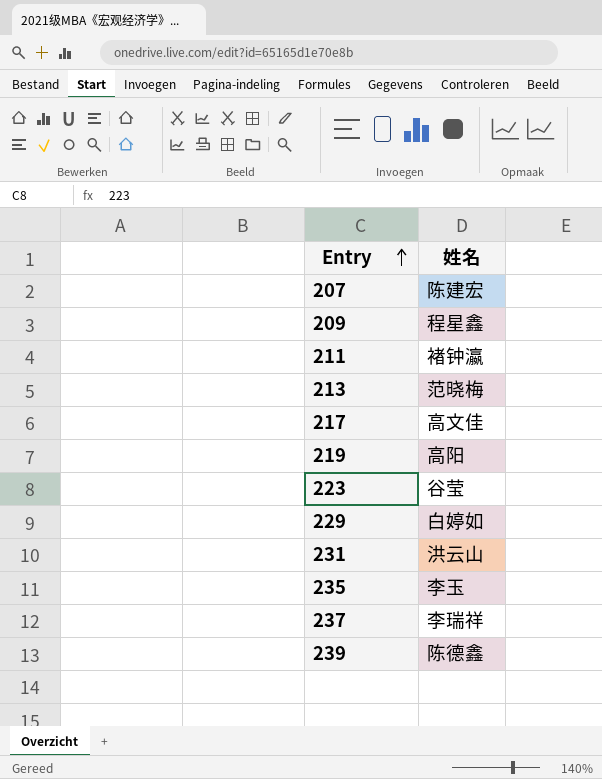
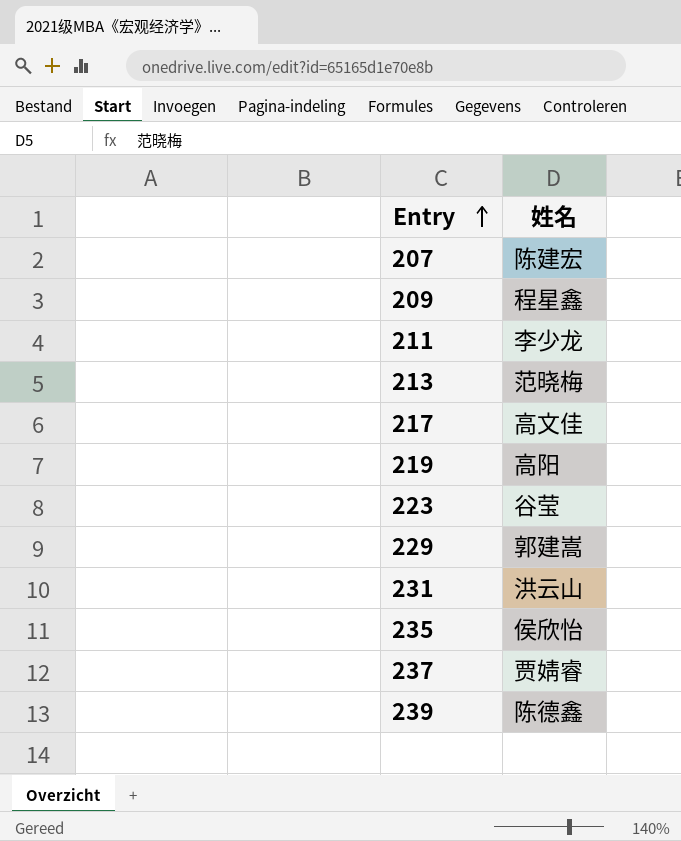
211 | 姓名: 褚钟瀛 -> 李少龙
229 | 姓名: 白婷如 -> 郭建嵩
235 | 姓名: 李玉 -> 侯欣怡
237 | 姓名: 李瑞祥 -> 贾婧睿

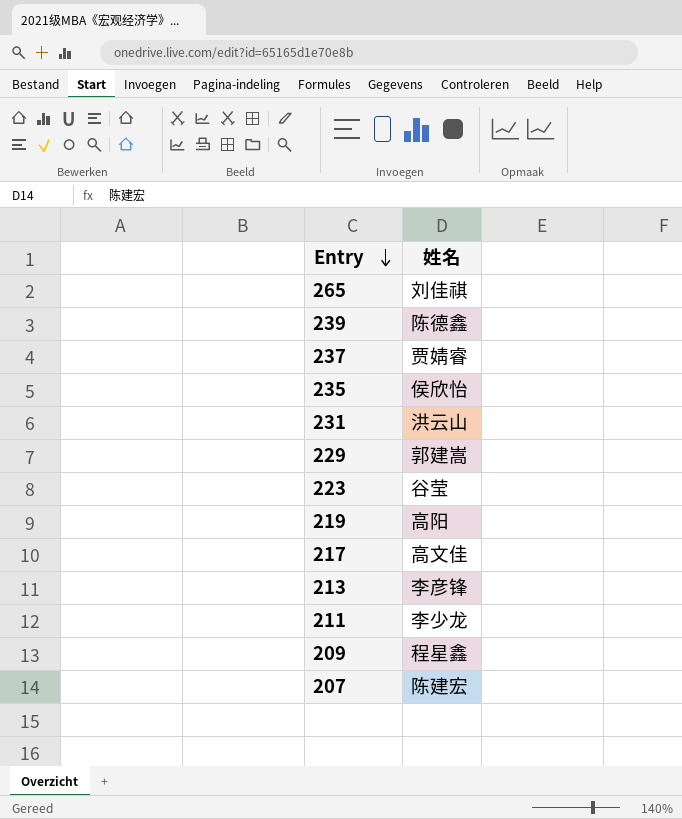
row order: Entry ascending -> Entry descending
row 265: none -> 刘佳祺
213 | 姓名: 范晓梅 -> 李彦锋

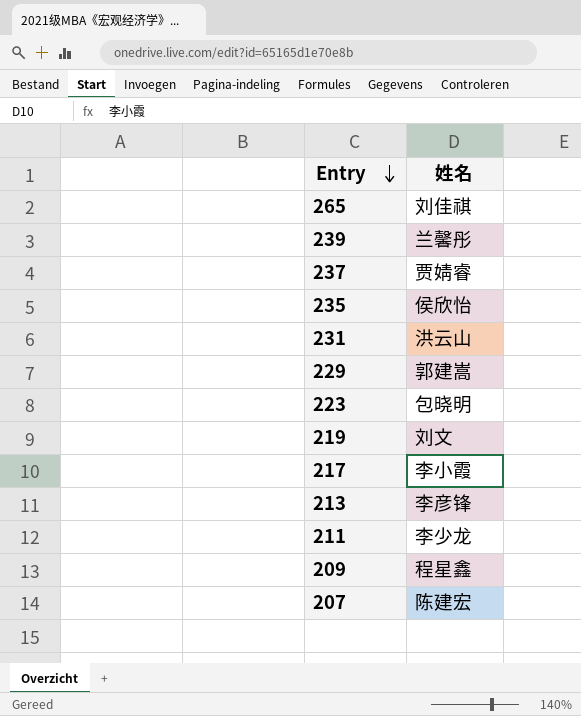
239 | 姓名: 陈德鑫 -> 兰馨彤
223 | 姓名: 谷莹 -> 包晓明
219 | 姓名: 高阳 -> 刘文
217 | 姓名: 高文佳 -> 李小霞

